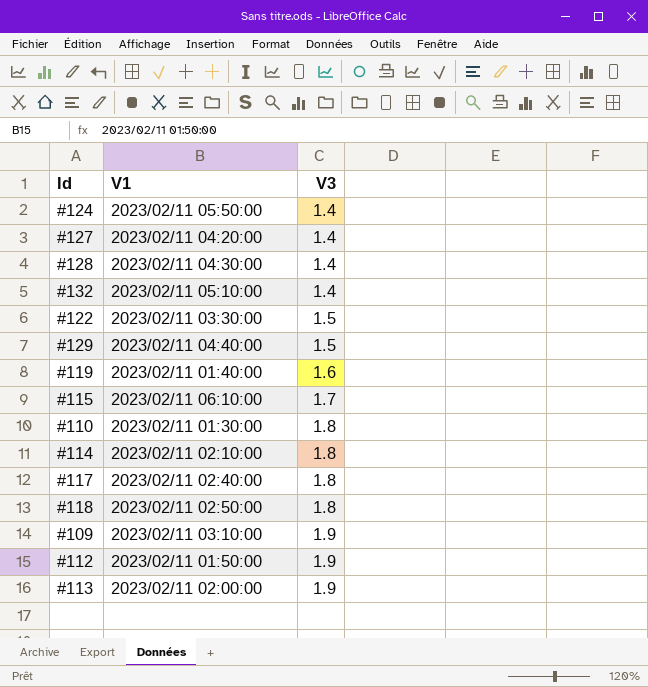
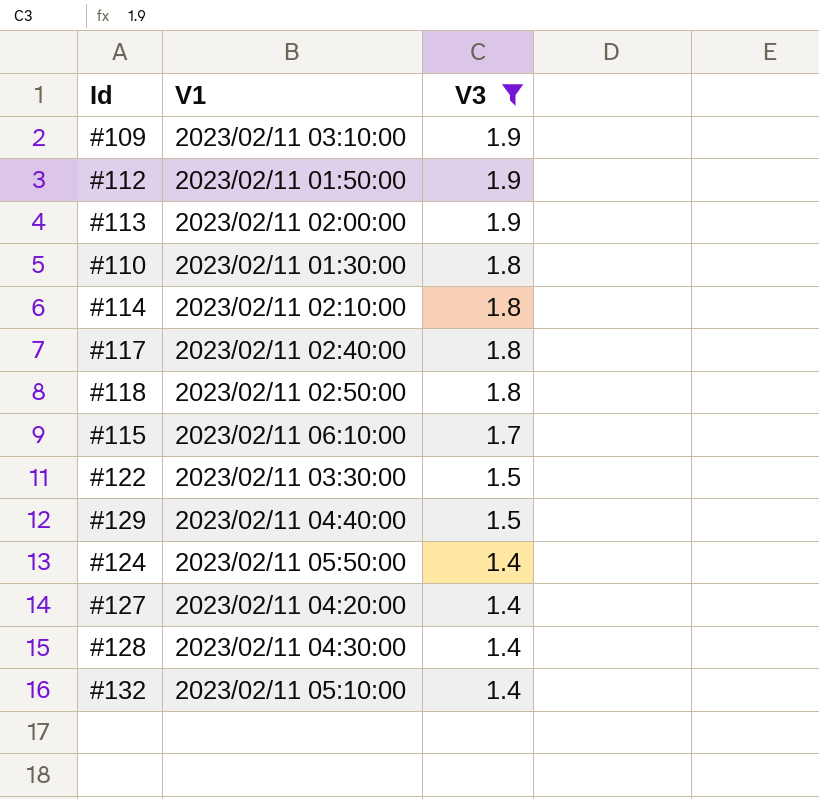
filter: none -> V3 != 1.6
row order: V3 ascending -> V3 descending

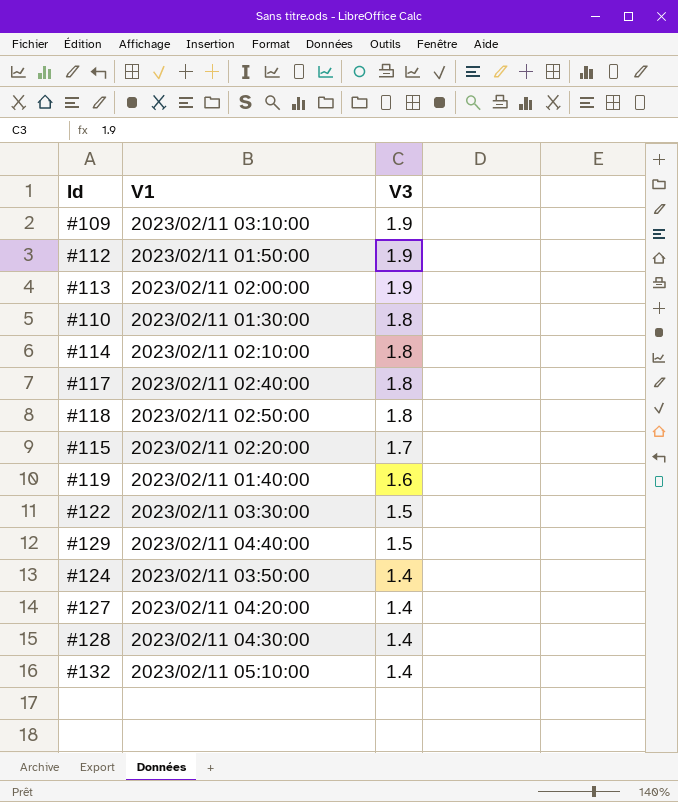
filter: V3 != 1.6 -> none
#115 | V1: 2023/02/11 06:10:00 -> 2023/02/11 02:20:00
#124 | V1: 2023/02/11 05:50:00 -> 2023/02/11 03:50:00

